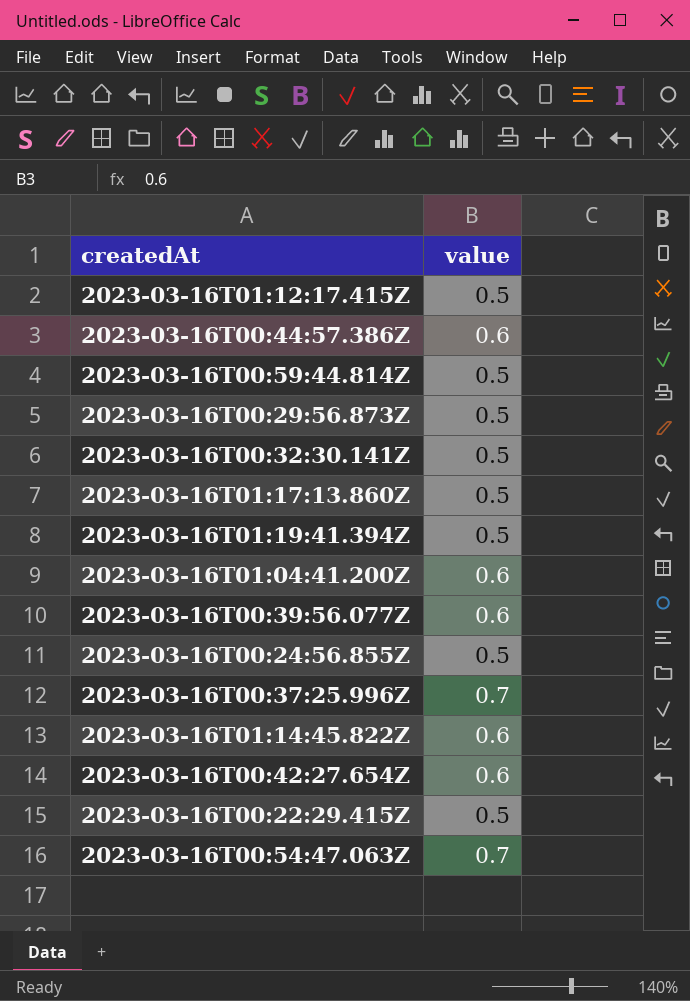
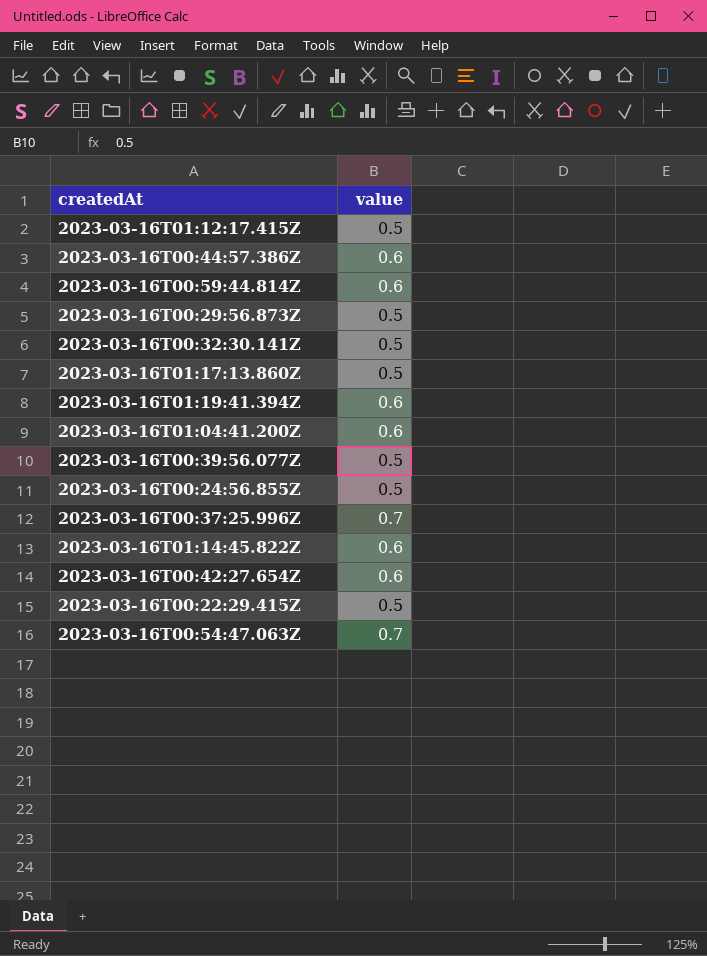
2023-03-16T00:59:44.814Z | value: 0.5 -> 0.6
2023-03-16T01:19:41.394Z | value: 0.5 -> 0.6
2023-03-16T00:39:56.077Z | value: 0.6 -> 0.5

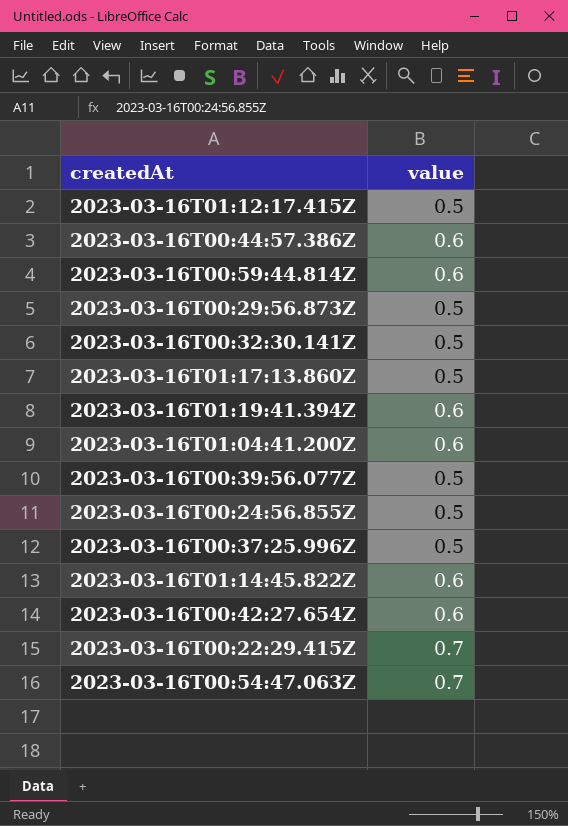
2023-03-16T00:37:25.996Z | value: 0.7 -> 0.5
2023-03-16T00:22:29.415Z | value: 0.5 -> 0.7

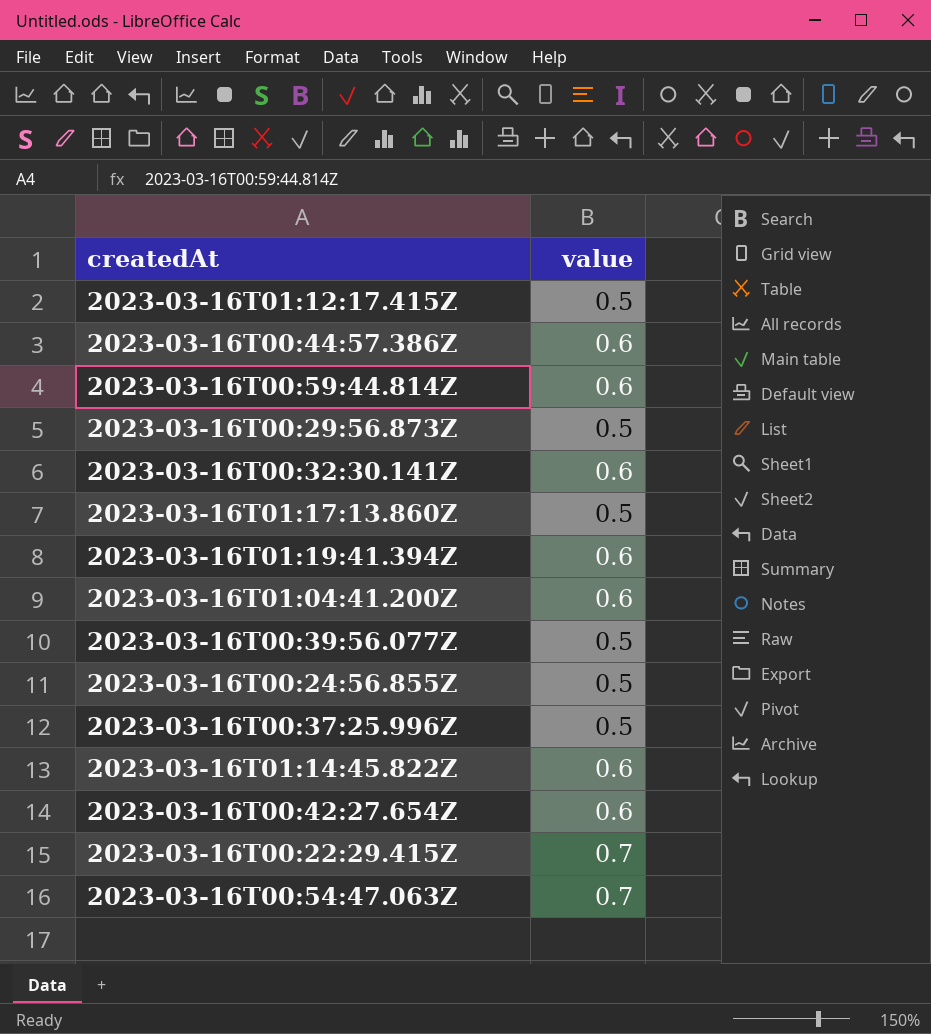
2023-03-16T00:32:30.141Z | value: 0.5 -> 0.6

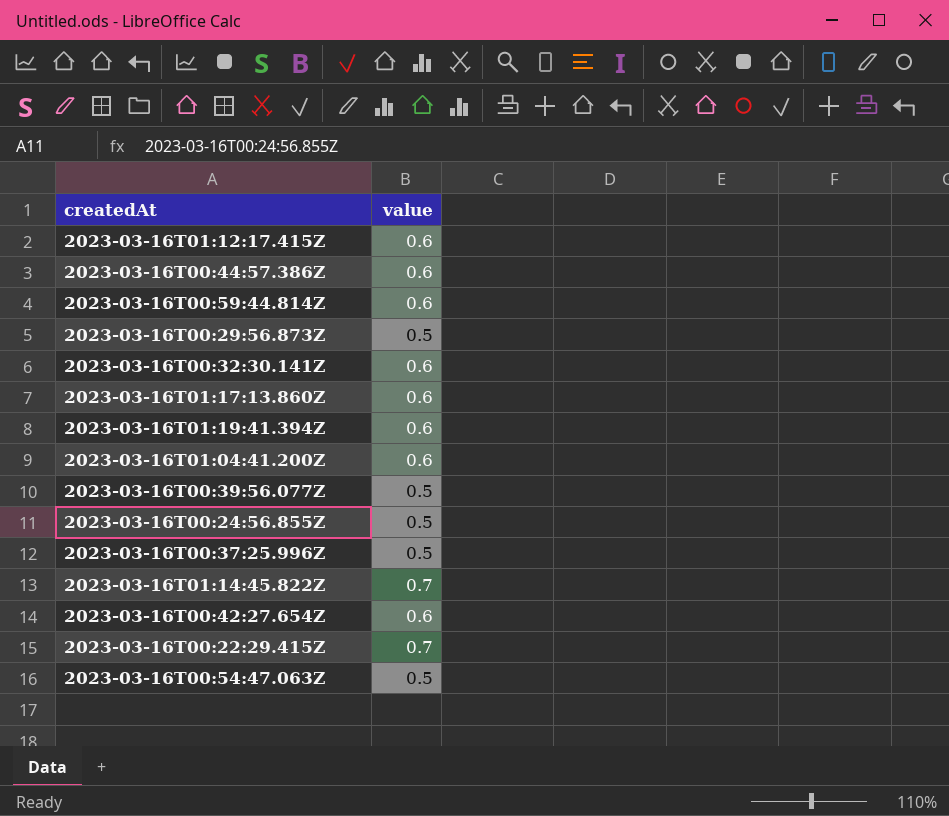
2023-03-16T01:12:17.415Z | value: 0.5 -> 0.6
2023-03-16T01:17:13.860Z | value: 0.5 -> 0.6
2023-03-16T01:14:45.822Z | value: 0.6 -> 0.7
2023-03-16T00:54:47.063Z | value: 0.7 -> 0.5

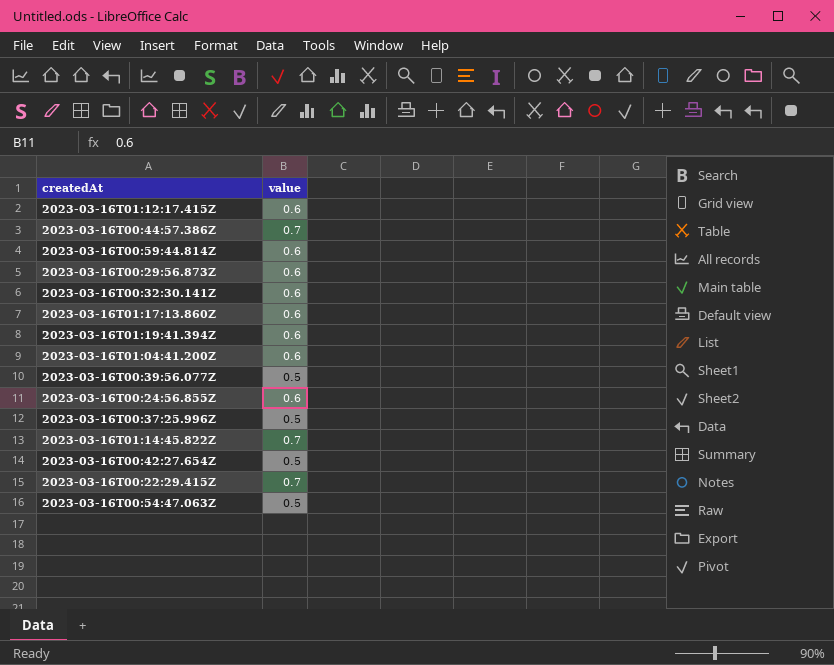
2023-03-16T00:44:57.386Z | value: 0.6 -> 0.7
2023-03-16T00:29:56.873Z | value: 0.5 -> 0.6
2023-03-16T00:24:56.855Z | value: 0.5 -> 0.6
2023-03-16T00:42:27.654Z | value: 0.6 -> 0.5

